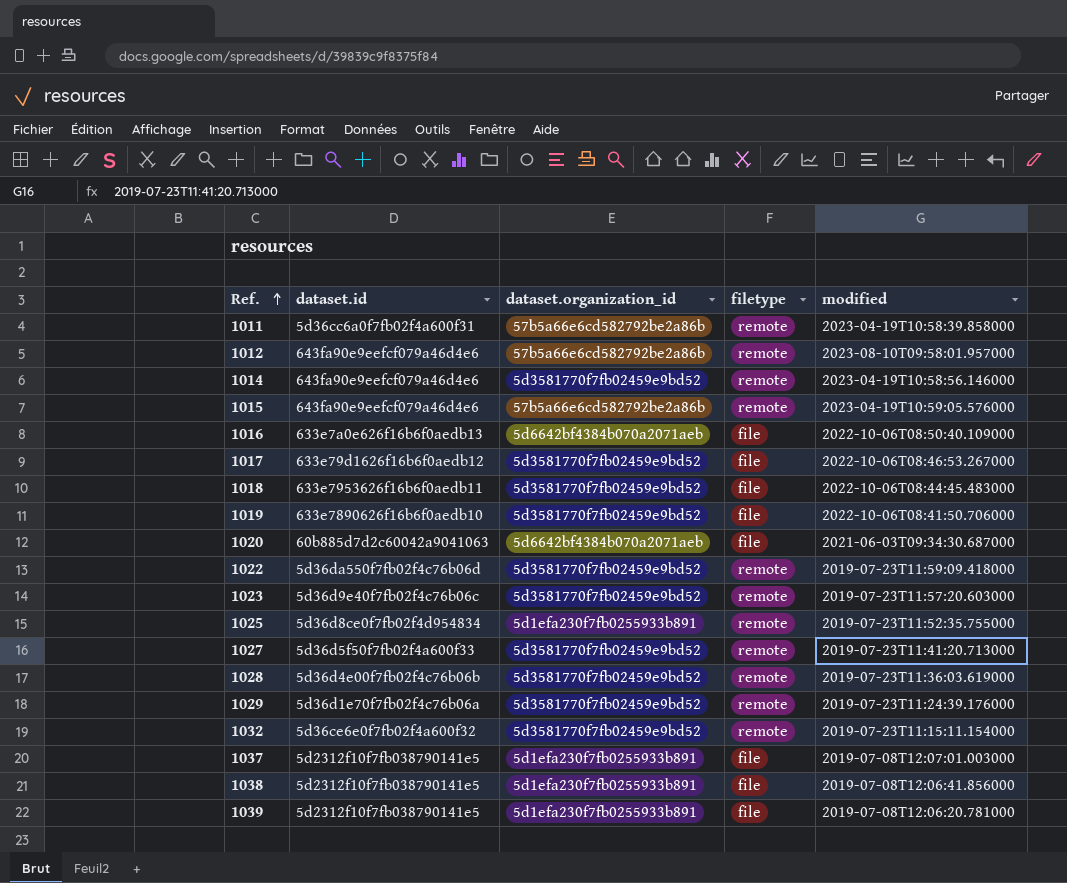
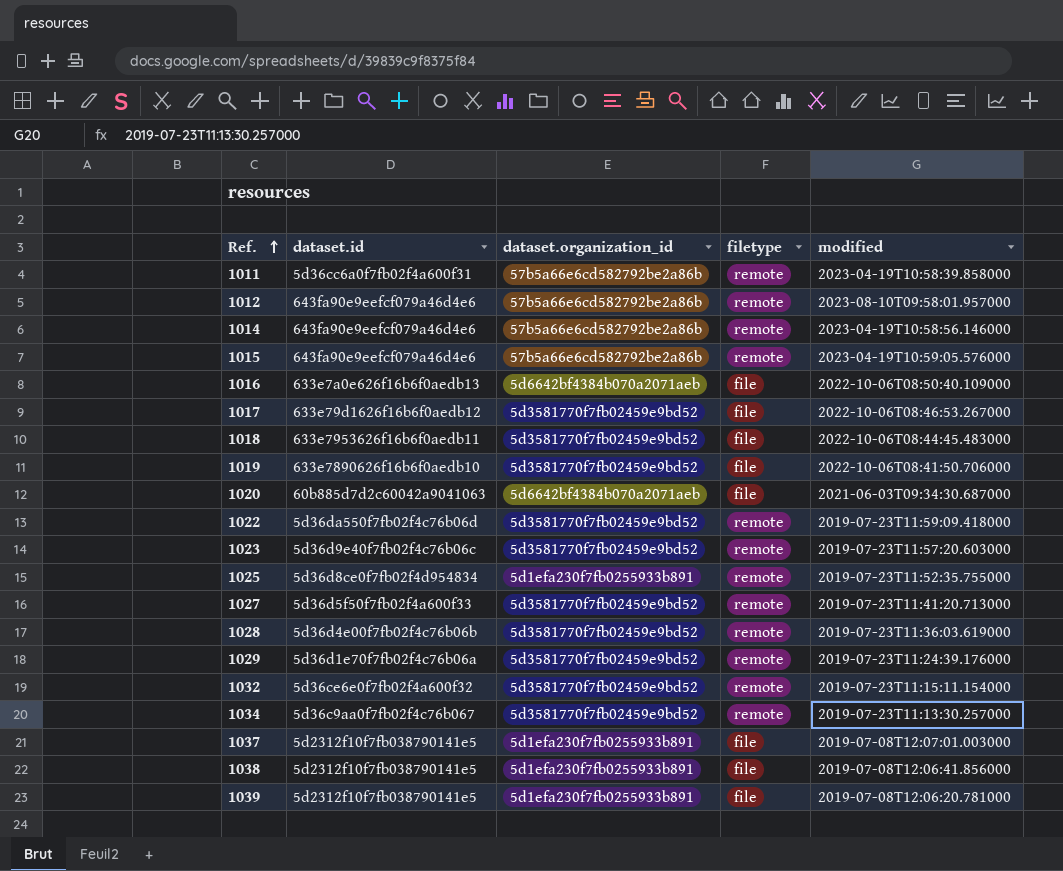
1014 | dataset.organization_id: 5d3581770f7fb02459e9bd52 -> 57b5a66e6cd582792be2a86b
row 1034: none -> 5d36c9aa0f7fb02f4c76b067 | 5d3581770f7fb02459e9bd52 | remote | 2019-07-23T11:13:30.257000

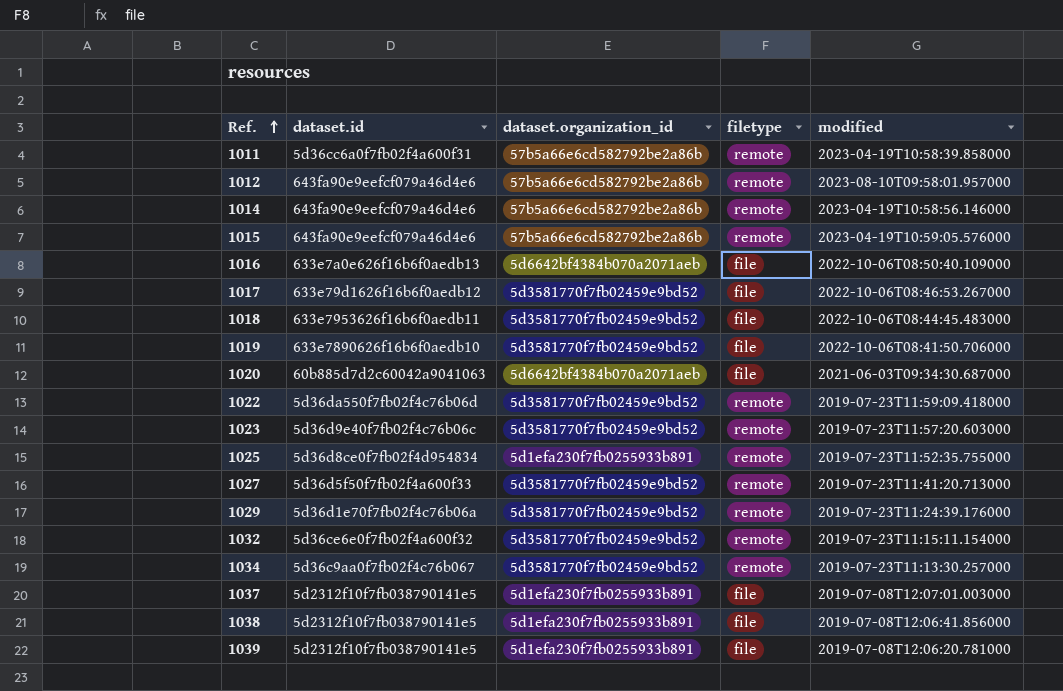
row 1028: 5d36d4e00f7fb02f4c76b06b | 5d3581770f7fb02459e9bd52 | remote | 2019-07-23T11:36:03.619000 -> none

